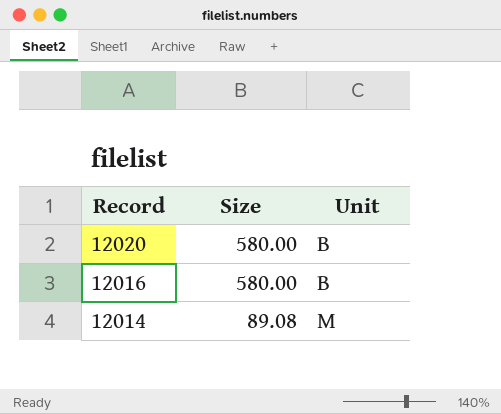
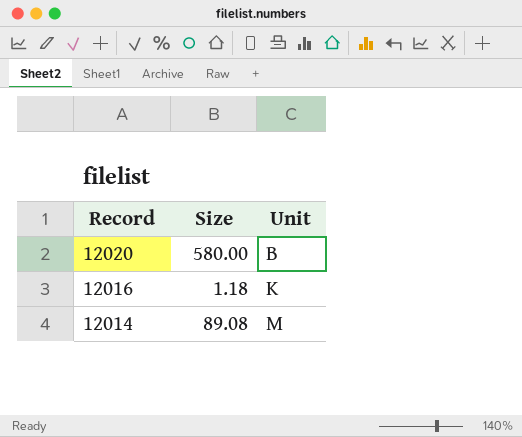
12016 | Size: 580.00 -> 1.18
12016 | Unit: B -> K

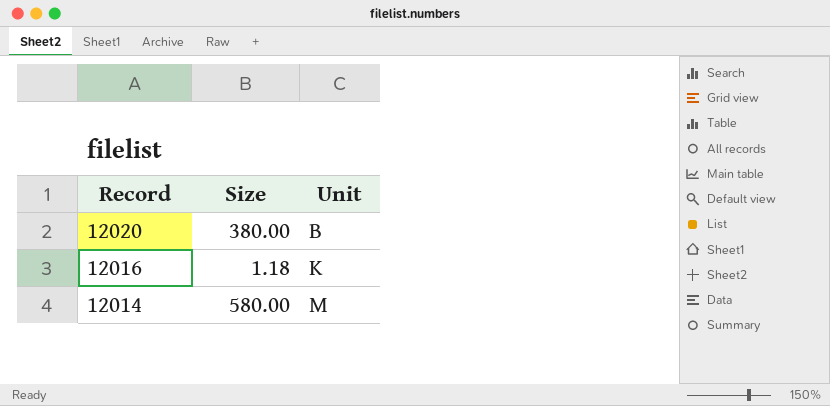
12020 | Size: 580.00 -> 380.00
12014 | Size: 89.08 -> 580.00

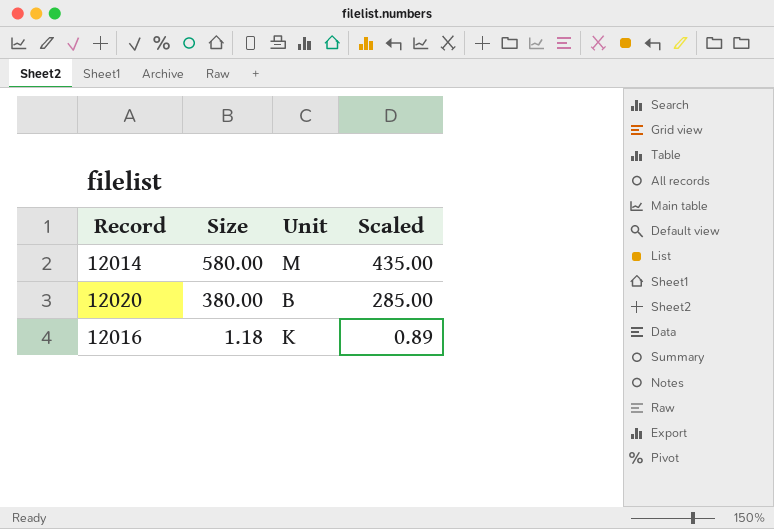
row order: Record descending -> Size descending
column Scaled | formula: none -> [Size] * 0.75

